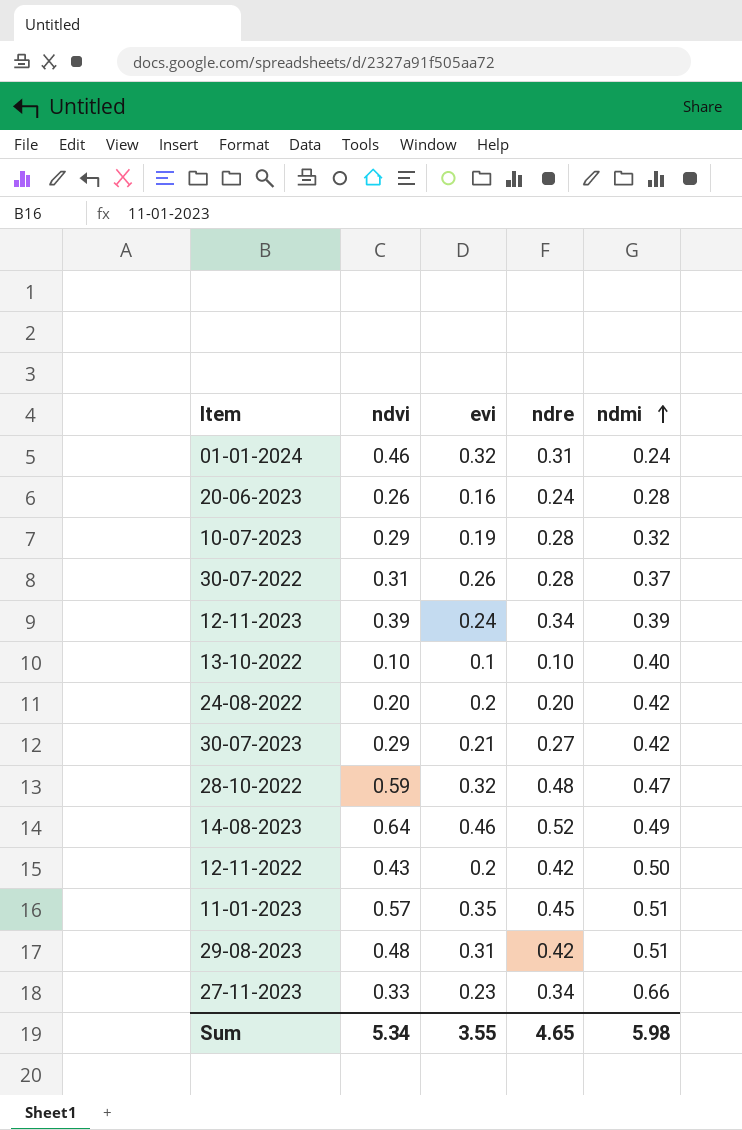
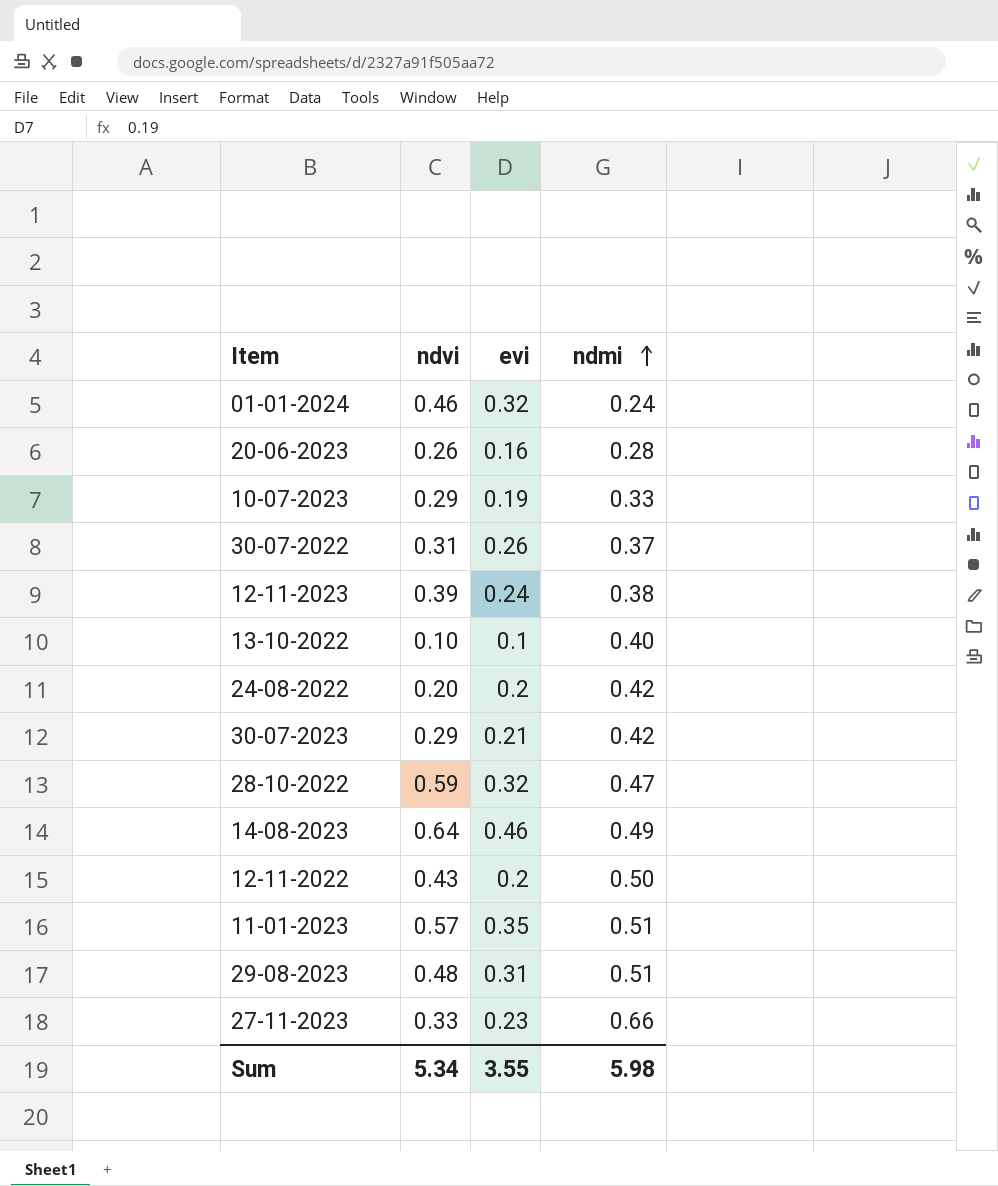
column ndre | position: 4 -> none
10-07-2023 | ndmi: 0.32 -> 0.33
12-11-2023 | ndmi: 0.39 -> 0.38

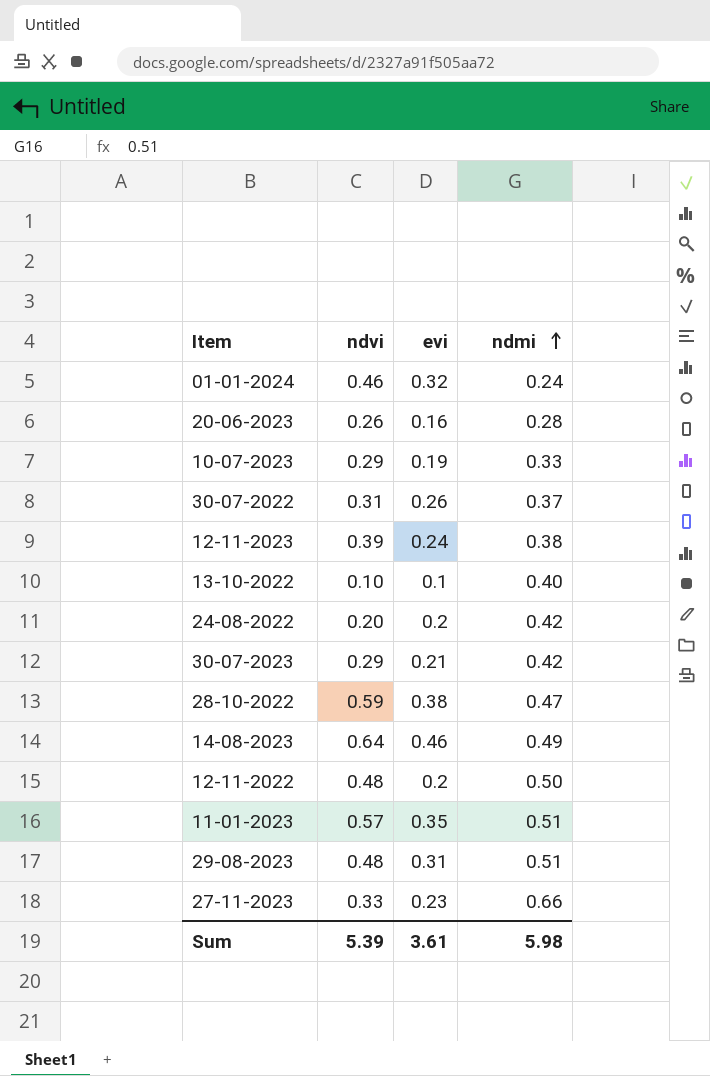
28-10-2022 | evi: 0.32 -> 0.38
12-11-2022 | ndvi: 0.43 -> 0.48
Sum | ndvi: 5.34 -> 5.39
Sum | evi: 3.55 -> 3.61

